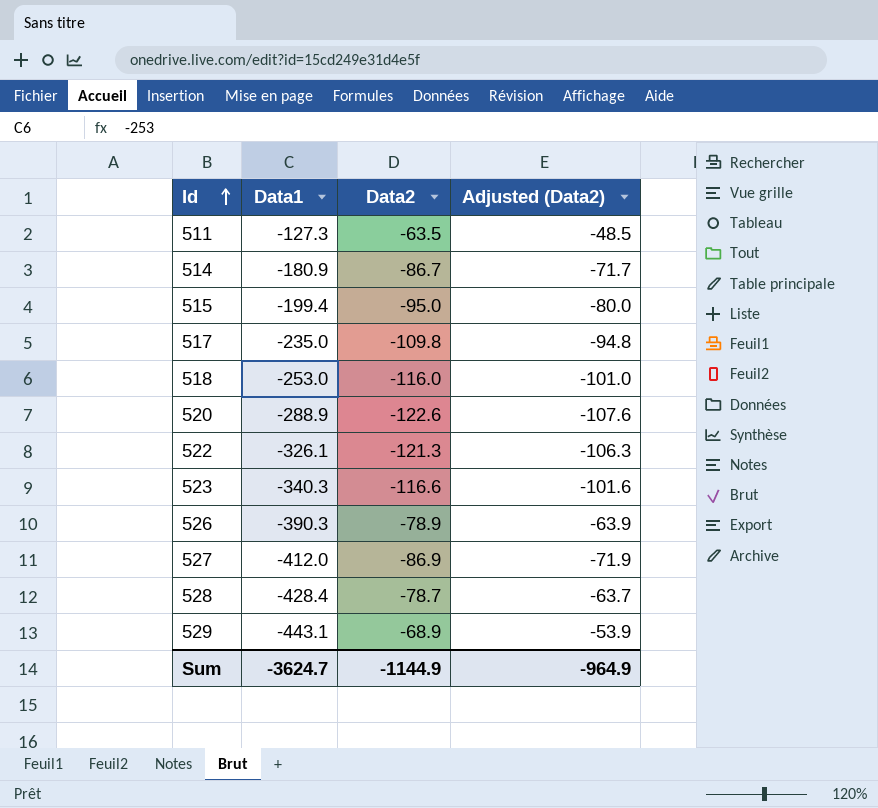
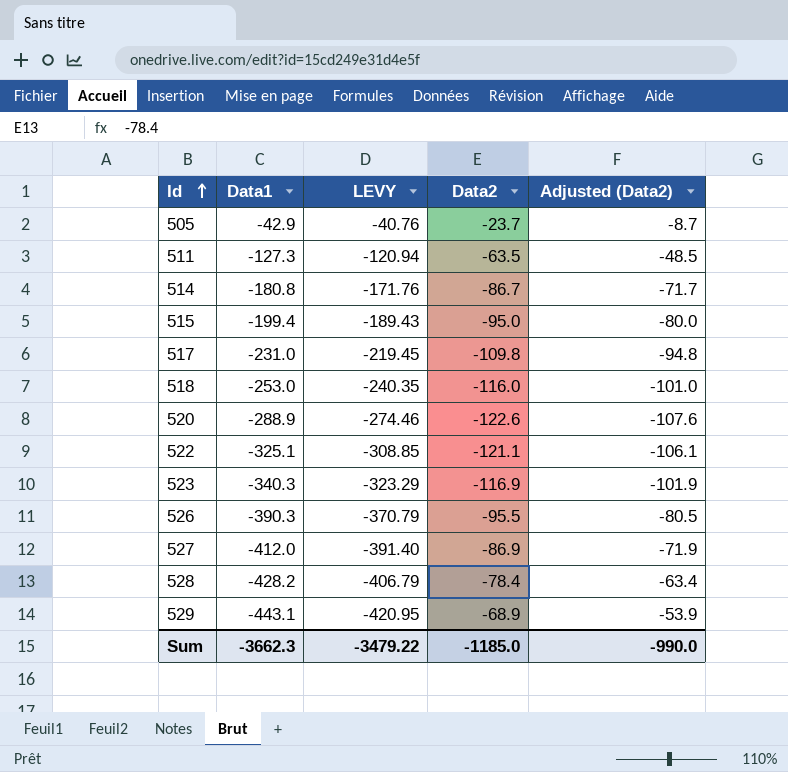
column LEVY | formula: none -> [Data1] * 0.95
row 505: none -> -42.9 | -40.76 | -23.7 | -8.7
514 | Data1: -180.9 -> -180.8
517 | Data1: -235.0 -> -231.0
522 | Data1: -326.1 -> -325.1
522 | Data2: -121.3 -> -121.1
522 | Adjusted (Data2): -106.3 -> -106.1
523 | Data2: -116.6 -> -116.9
523 | Adjusted (Data2): -101.6 -> -101.9
526 | Data2: -78.9 -> -95.5
526 | Adjusted (Data2): -63.9 -> -80.5
528 | Data1: -428.4 -> -428.2
528 | Data2: -78.7 -> -78.4
528 | Adjusted (Data2): -63.7 -> -63.4
Sum | Data1: -3624.7 -> -3662.3
Sum | Data2: -1144.9 -> -1185.0
Sum | Adjusted (Data2): -964.9 -> -990.0

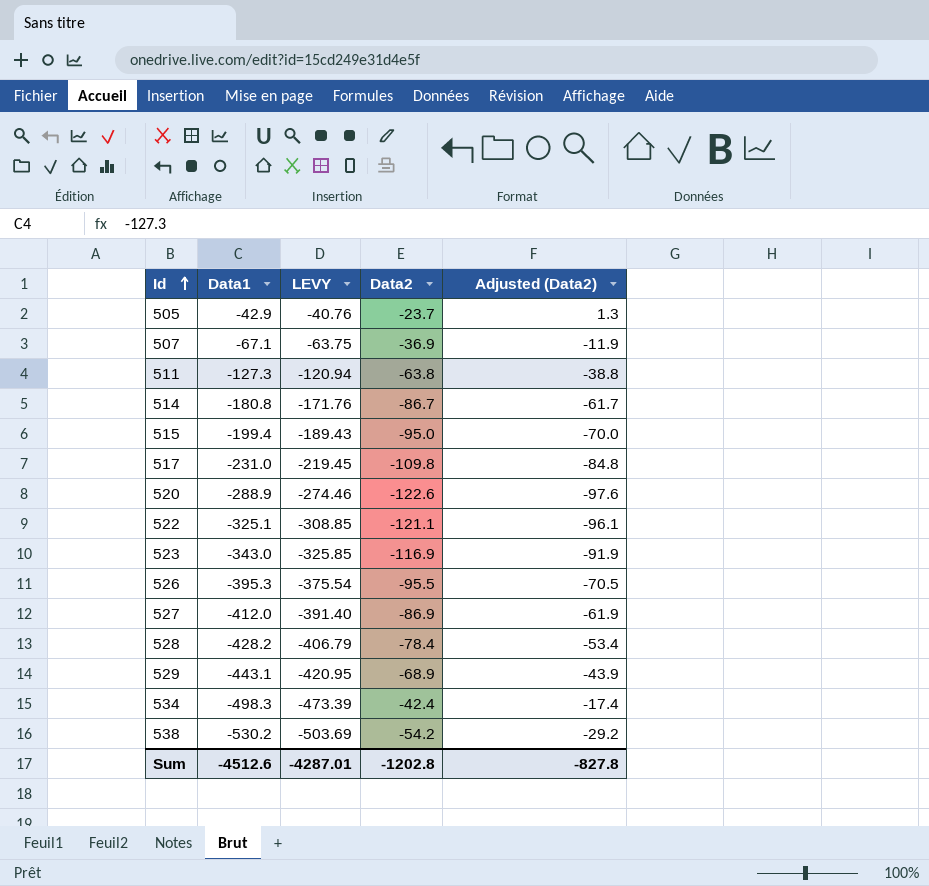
column Adjusted (Data2) | formula: [Data2] + 15 -> [Data2] + 25
row 518: -253.0 | -240.35 | -116.0 | -101.0 -> none
row 507: none -> -67.1 | -63.75 | -36.9 | -11.9
511 | Data2: -63.5 -> -63.8
523 | Data1: -340.3 -> -343.0
523 | LEVY: -323.29 -> -325.85
526 | Data1: -390.3 -> -395.3
526 | LEVY: -370.79 -> -375.54
row 534: none -> -498.3 | -473.39 | -42.4 | -17.4
row 538: none -> -530.2 | -503.69 | -54.2 | -29.2
Sum | Data1: -3662.3 -> -4512.6
Sum | LEVY: -3479.22 -> -4287.01
Sum | Data2: -1185.0 -> -1202.8
Sum | Adjusted (Data2): -990.0 -> -827.8

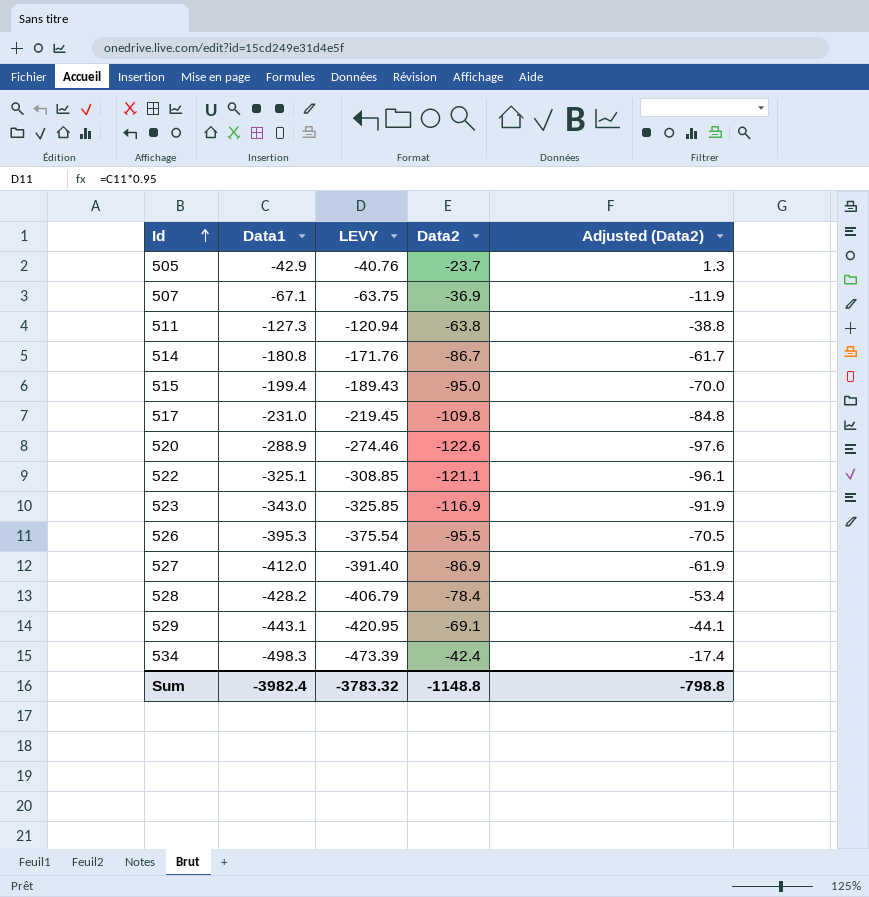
row 538: -530.2 | -503.69 | -54.2 | -29.2 -> none
529 | Data2: -68.9 -> -69.1
529 | Adjusted (Data2): -43.9 -> -44.1
Sum | Data1: -4512.6 -> -3982.4
Sum | LEVY: -4287.01 -> -3783.32
Sum | Data2: -1202.8 -> -1148.8
Sum | Adjusted (Data2): -827.8 -> -798.8

